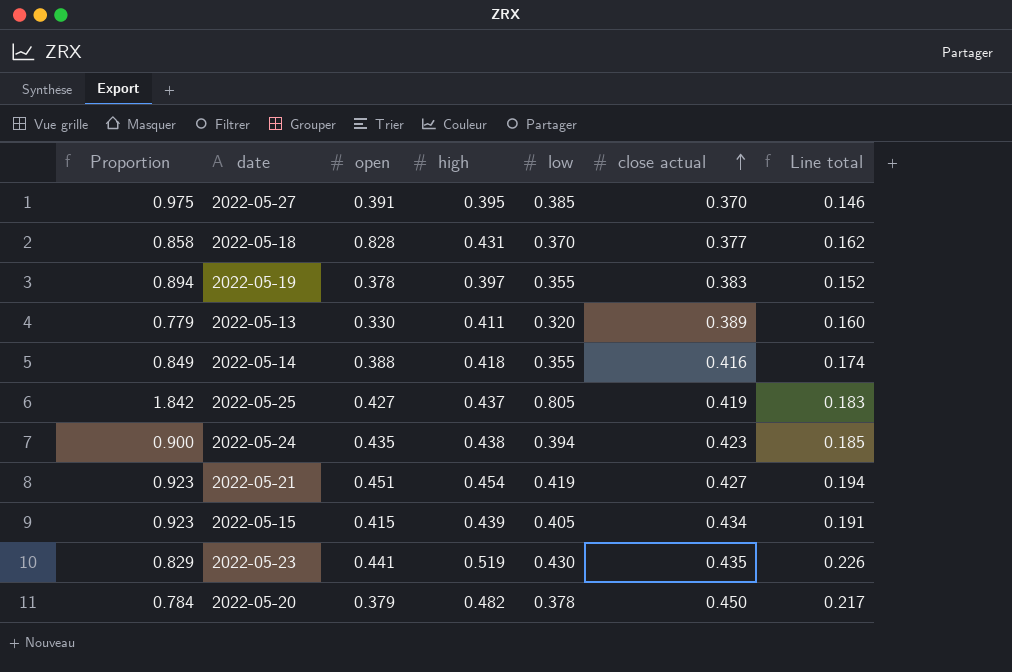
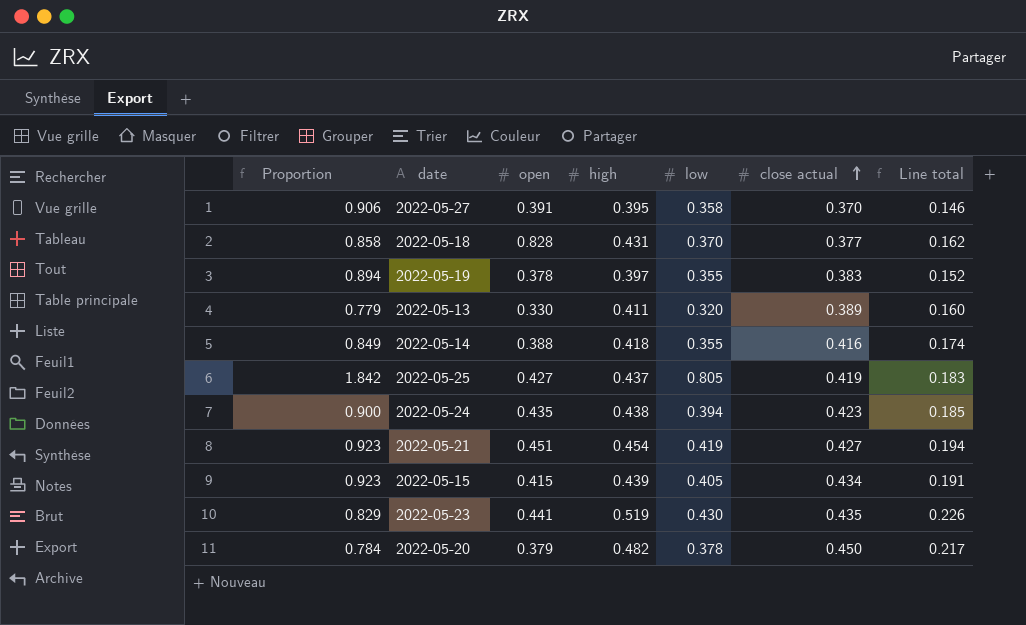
2022-05-27 | Proportion: 0.975 -> 0.906
2022-05-27 | low: 0.385 -> 0.358

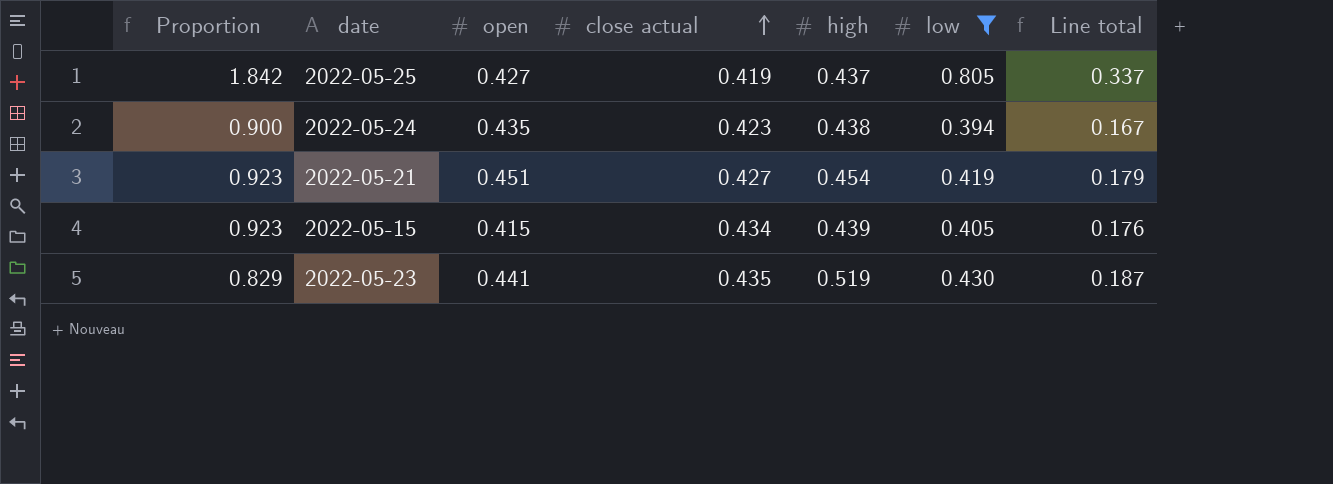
filter: none -> low >= 0.394
column close actual | position: 6 -> 4
column Line total | formula: [high] * [close actual] -> [close actual] * [low]

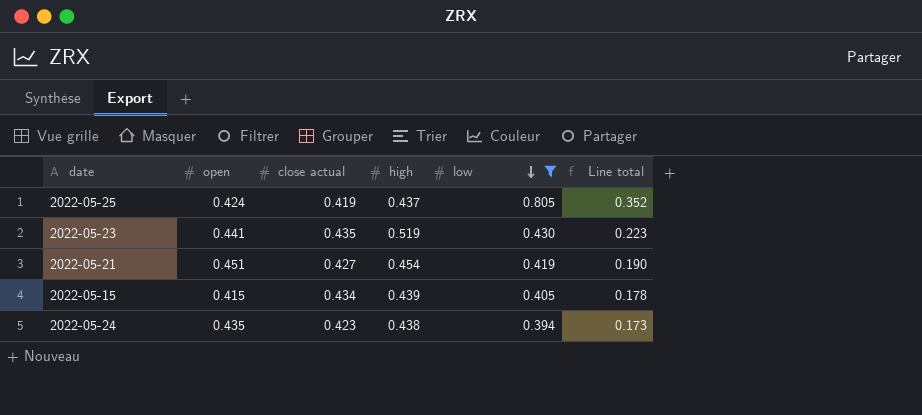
row order: close actual ascending -> low descending
column Proportion | formula: [low] / [high] -> none
column Line total | formula: [close actual] * [low] -> [high] * [low]
2022-05-25 | open: 0.427 -> 0.424

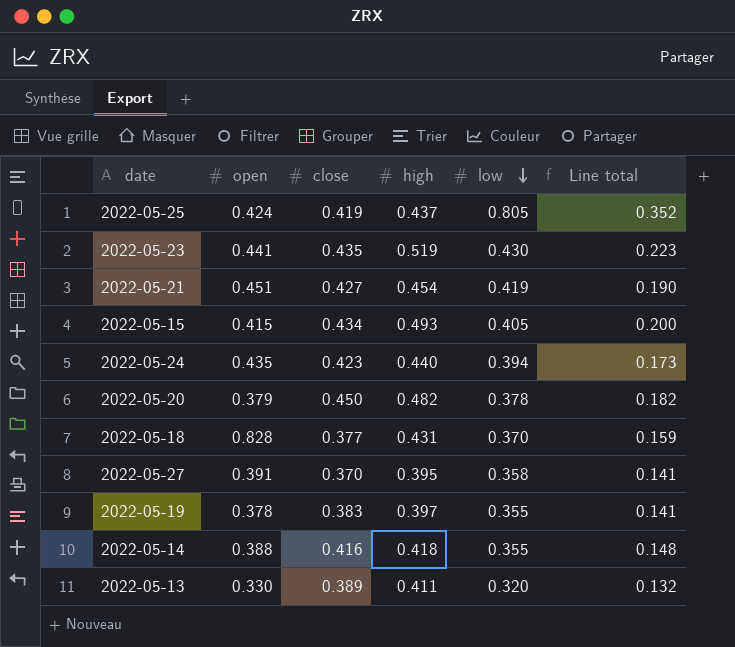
filter: low >= 0.394 -> none
column name: close actual -> close
2022-05-15 | high: 0.439 -> 0.493
2022-05-15 | Line total: 0.178 -> 0.200
2022-05-24 | high: 0.438 -> 0.440

